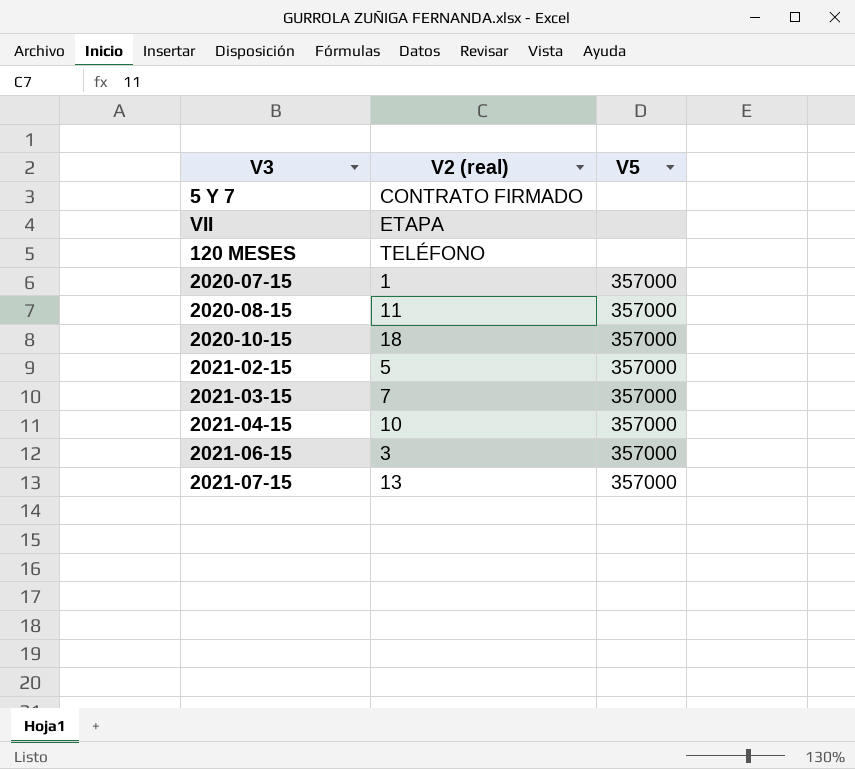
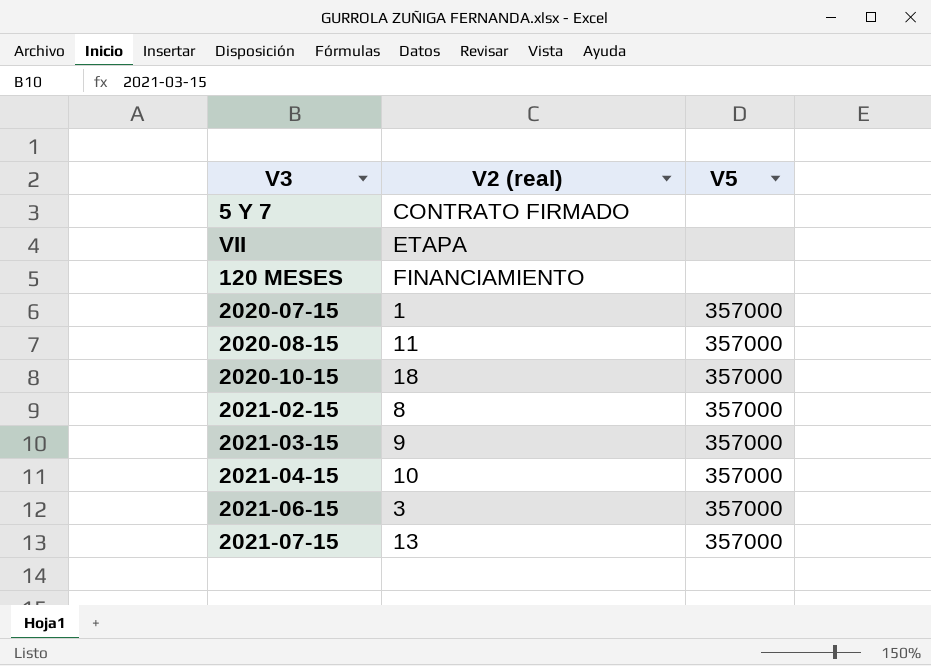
120 MESES | V2 (real): TELÉFONO -> FINANCIAMIENTO
2021-02-15 | V2 (real): 5 -> 8
2021-03-15 | V2 (real): 7 -> 9

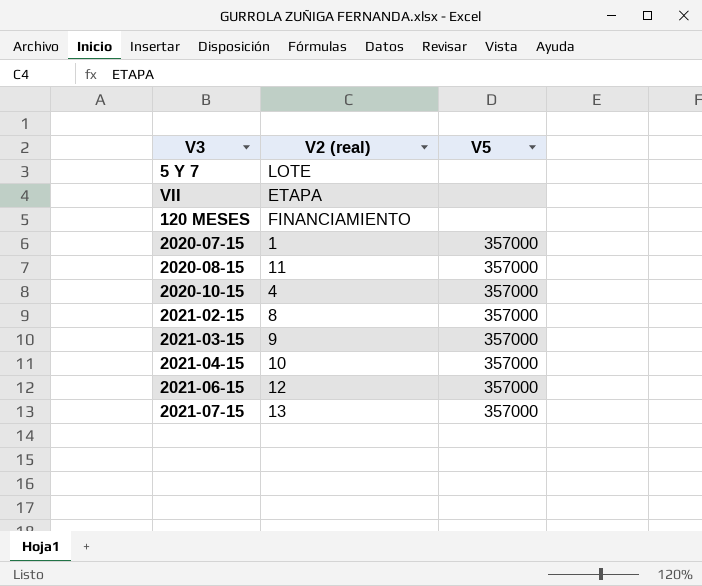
5 Y 7 | V2 (real): CONTRATO FIRMADO -> LOTE
2020-10-15 | V2 (real): 18 -> 4
2021-06-15 | V2 (real): 3 -> 12

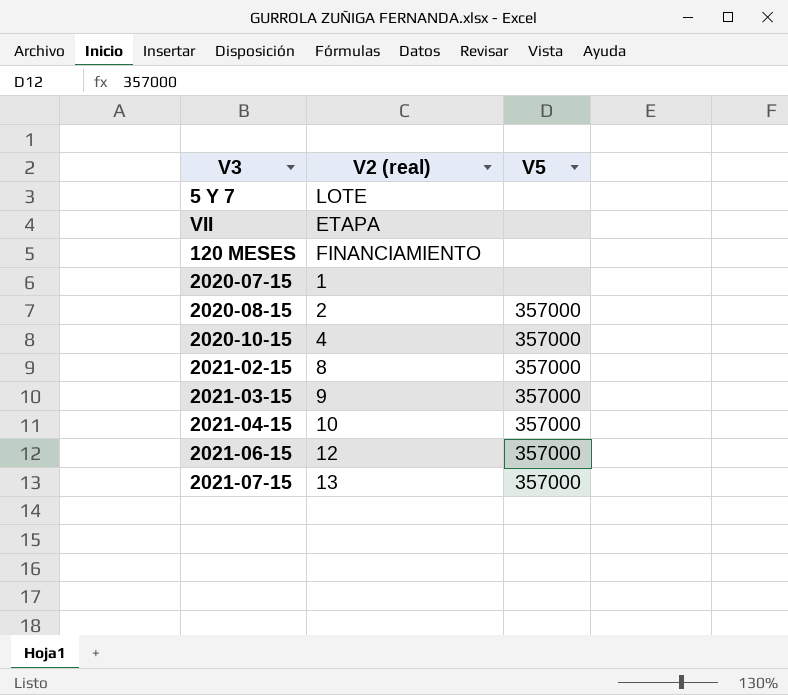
2020-07-15 | V5: 357000 -> none
2020-08-15 | V2 (real): 11 -> 2

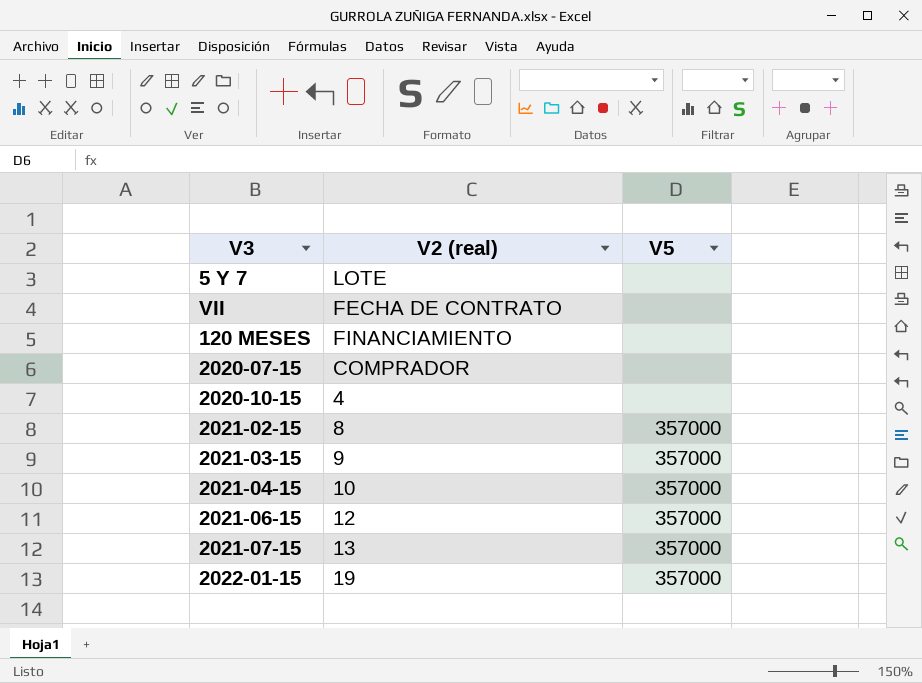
row 2020-08-15: 2 | 357000 -> none
VII | V2 (real): ETAPA -> FECHA DE CONTRATO
2020-07-15 | V2 (real): 1 -> COMPRADOR
2020-10-15 | V5: 357000 -> none
row 2022-01-15: none -> 19 | 357000

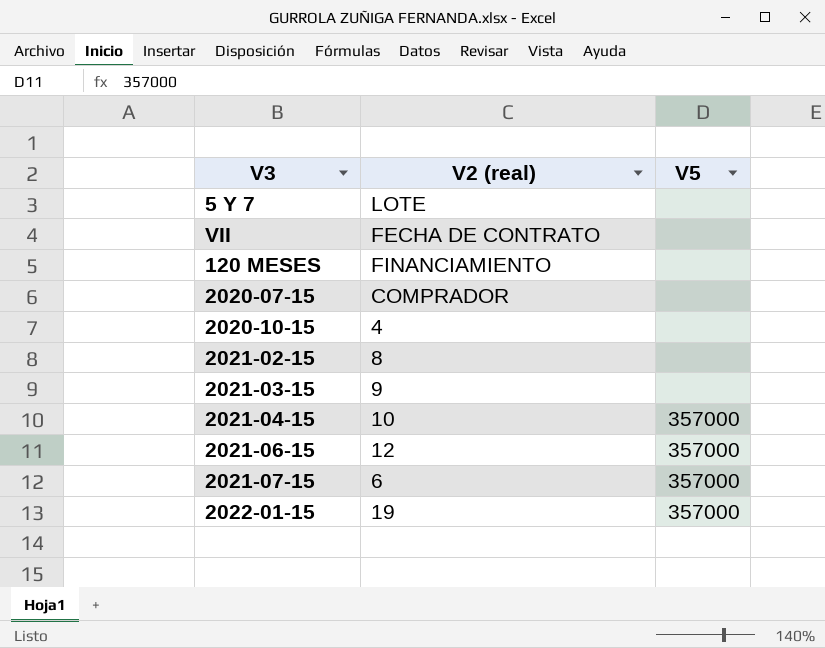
2021-02-15 | V5: 357000 -> none
2021-03-15 | V5: 357000 -> none
2021-07-15 | V2 (real): 13 -> 6

